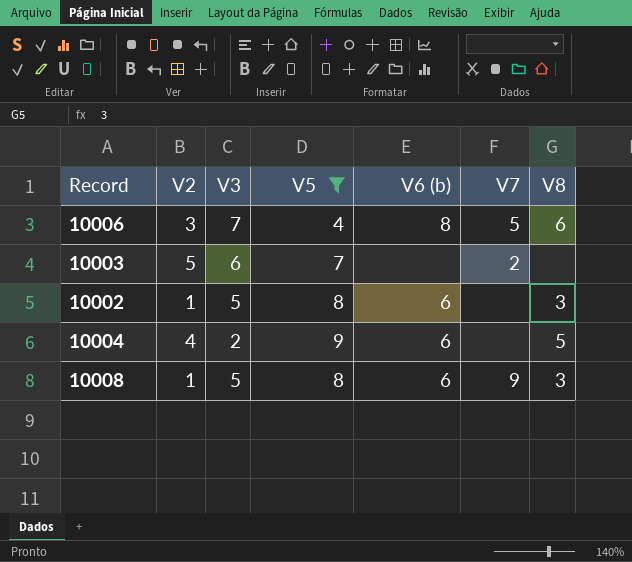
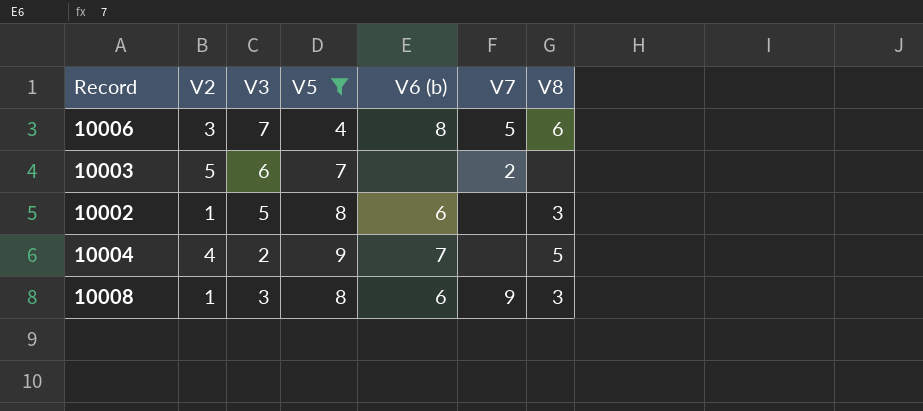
10004 | V6 (b): 6 -> 7
10008 | V3: 5 -> 3

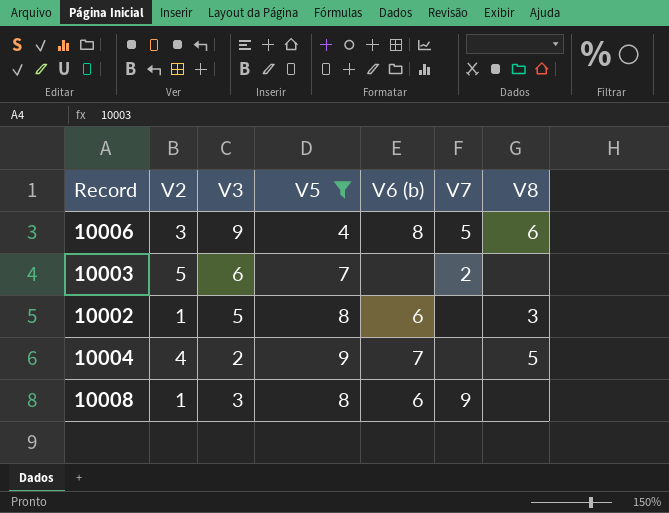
10006 | V3: 7 -> 9
10008 | V8: 3 -> none

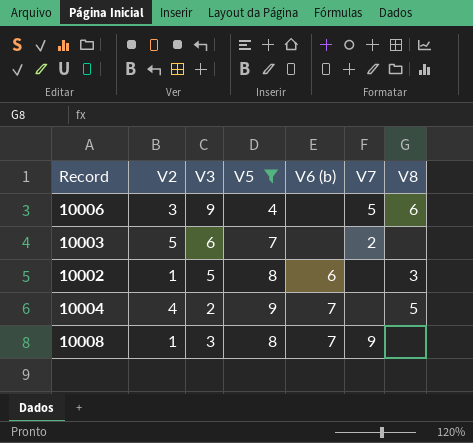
10006 | V6 (b): 8 -> none
10008 | V6 (b): 6 -> 7

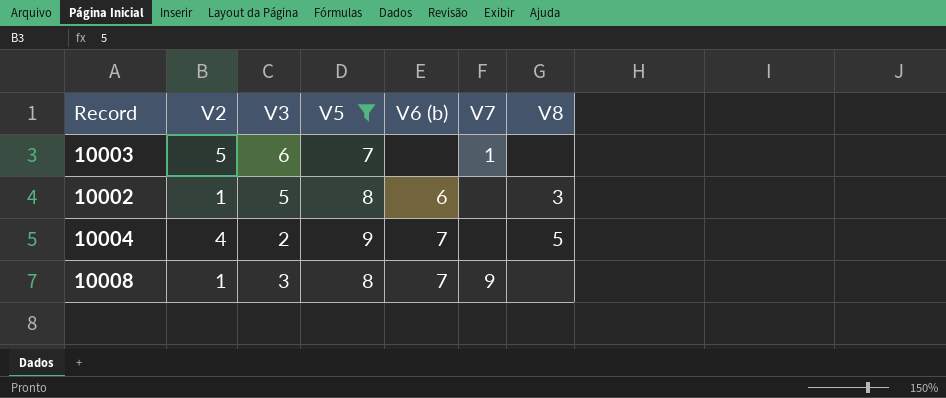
row 10006: 3 | 9 | 4 | none | 5 | 6 -> none
10003 | V7: 2 -> 1

